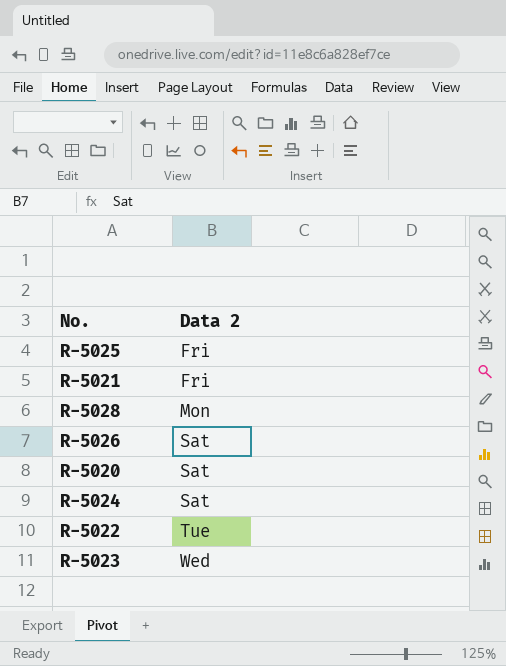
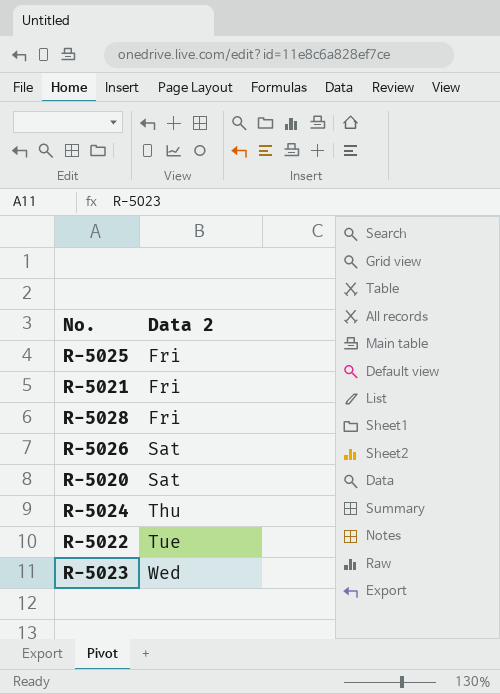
R-5028 | Data 2: Mon -> Fri
R-5024 | Data 2: Sat -> Thu

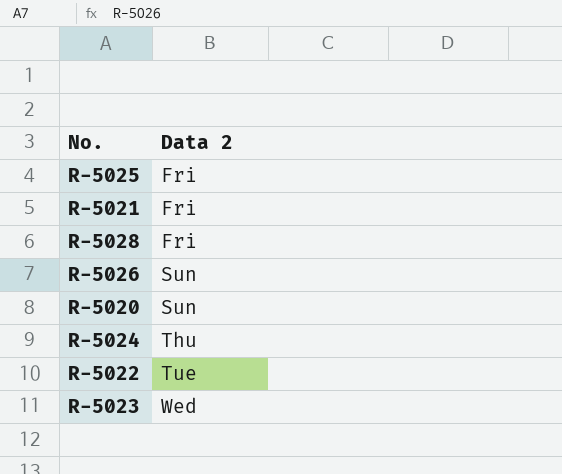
R-5026 | Data 2: Sat -> Sun
R-5020 | Data 2: Sat -> Sun

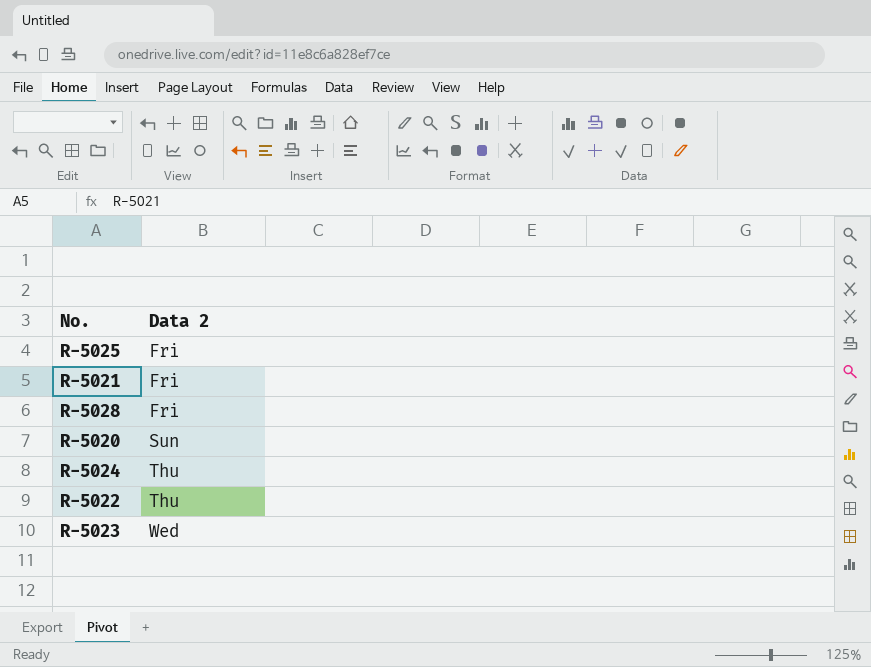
row R-5026: Sun -> none
R-5022 | Data 2: Tue -> Thu

